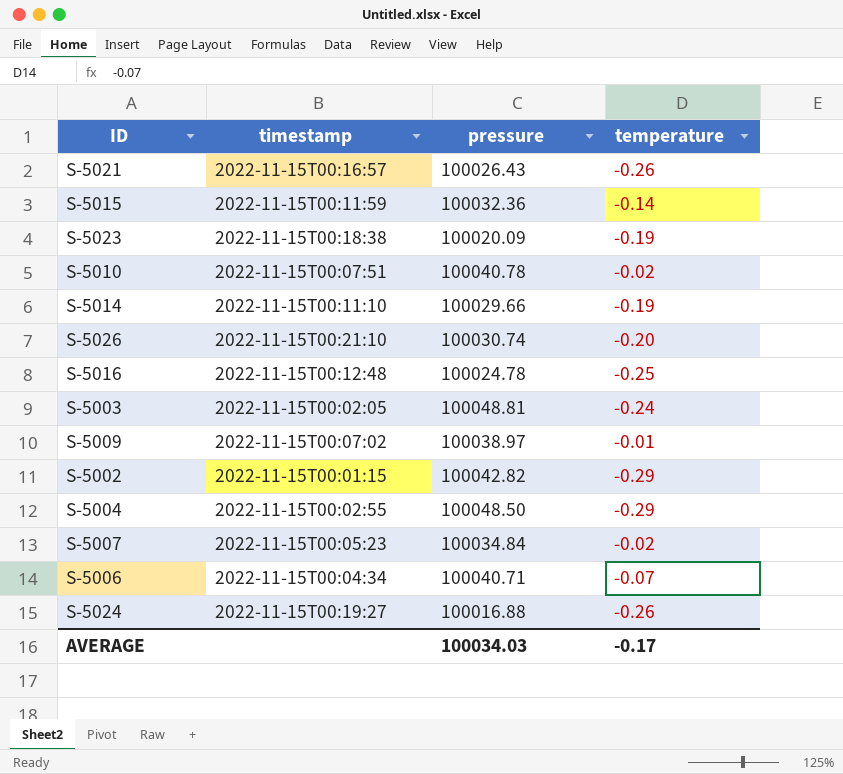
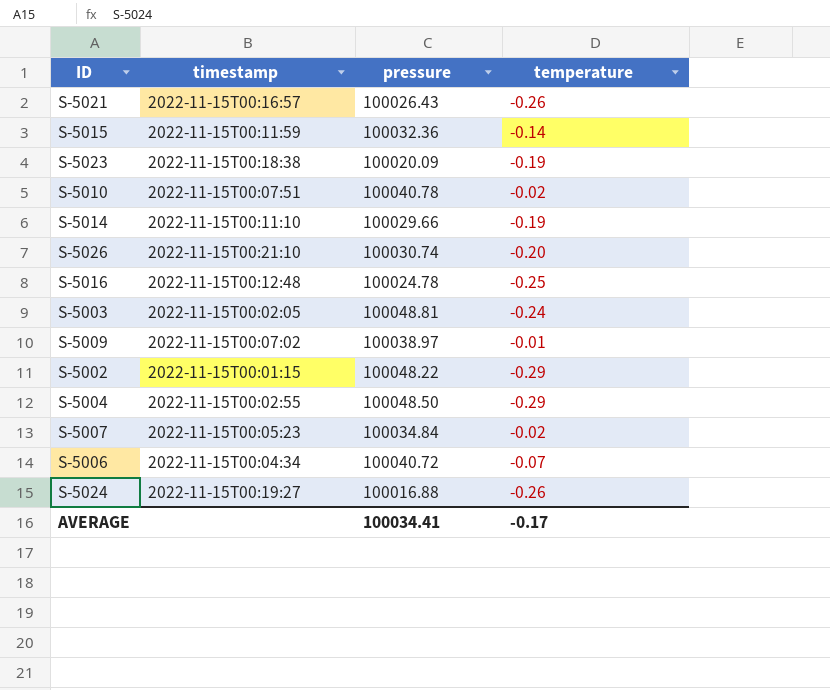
S-5002 | pressure: 100042.82 -> 100048.22
S-5006 | pressure: 100040.71 -> 100040.72
AVERAGE | pressure: 100034.03 -> 100034.41

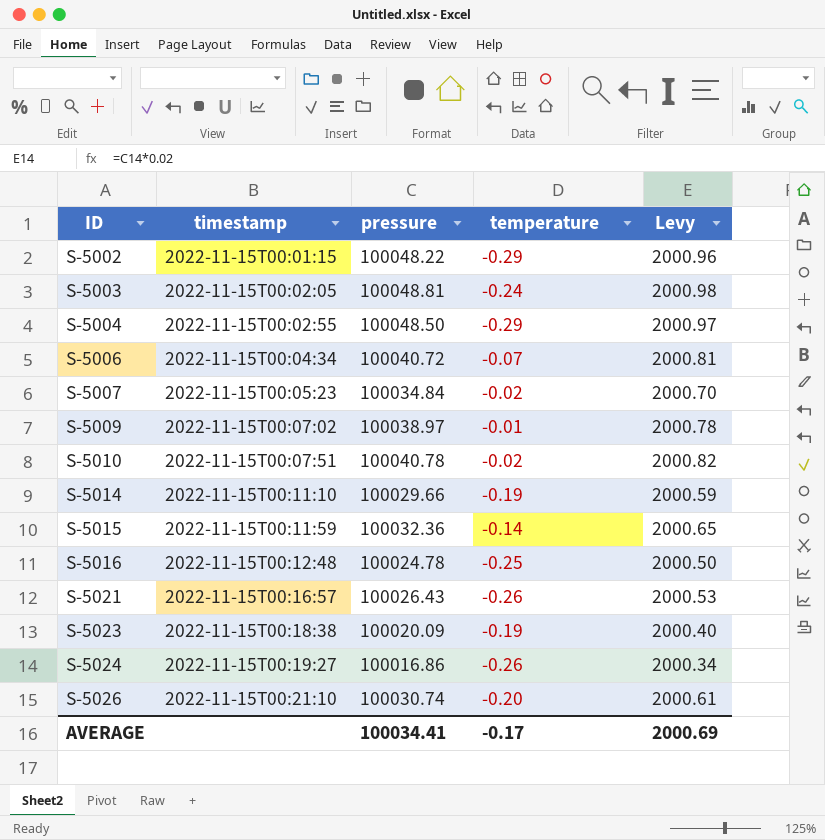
row order: none -> ID ascending
column Levy | formula: none -> [pressure] * 0.02
S-5024 | pressure: 100016.88 -> 100016.86

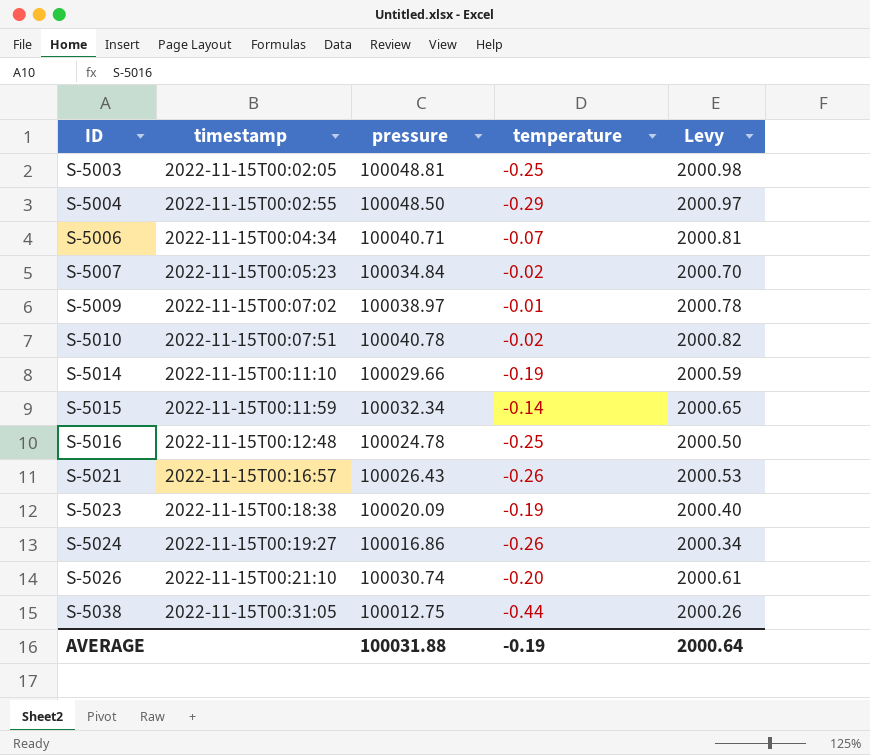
row S-5002: 2022-11-15T00:01:15 | 100048.22 | -0.29 | 2000.96 -> none
S-5003 | temperature: -0.24 -> -0.25
S-5006 | pressure: 100040.72 -> 100040.71
S-5015 | pressure: 100032.36 -> 100032.34
row S-5038: none -> 2022-11-15T00:31:05 | 100012.75 | -0.44 | 2000.26
AVERAGE | pressure: 100034.41 -> 100031.88
AVERAGE | temperature: -0.17 -> -0.19
AVERAGE | Levy: 2000.69 -> 2000.64

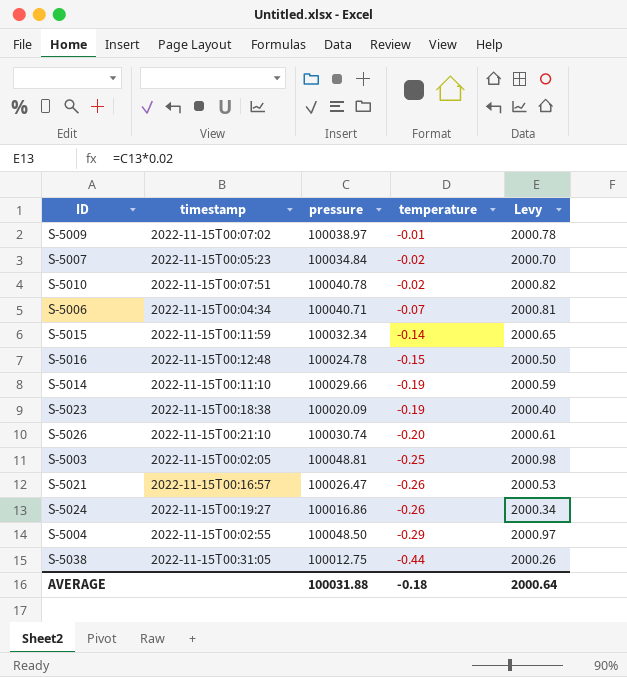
row order: ID ascending -> temperature descending
S-5016 | temperature: -0.25 -> -0.15
S-5021 | pressure: 100026.43 -> 100026.47
AVERAGE | temperature: -0.19 -> -0.18

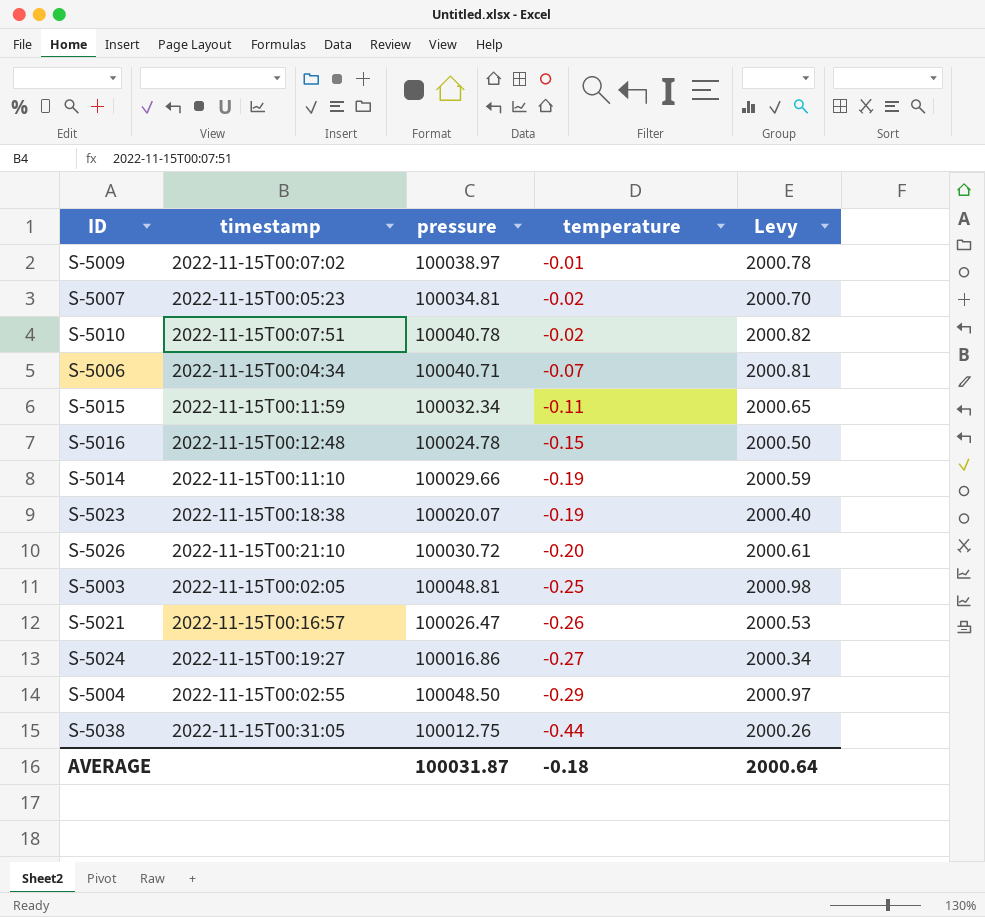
S-5007 | pressure: 100034.84 -> 100034.81
S-5015 | temperature: -0.14 -> -0.11
S-5023 | pressure: 100020.09 -> 100020.07
S-5026 | pressure: 100030.74 -> 100030.72
S-5024 | temperature: -0.26 -> -0.27
AVERAGE | pressure: 100031.88 -> 100031.87

